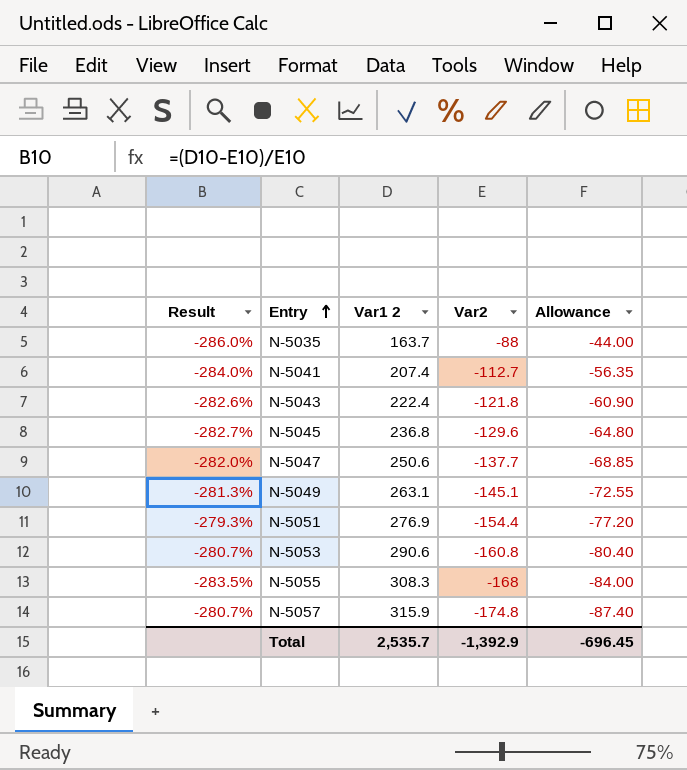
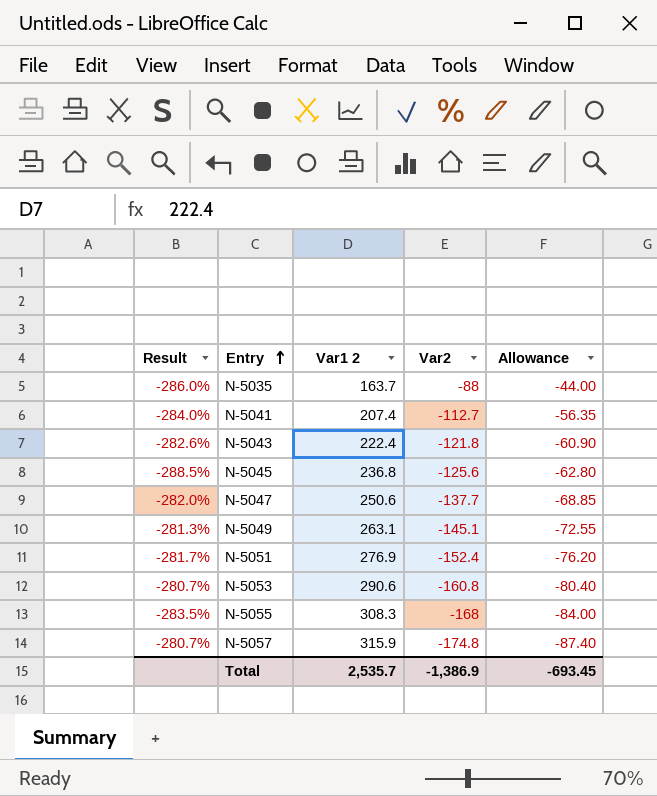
N-5045 | Result: -282.7% -> -288.5%
N-5045 | Var2: -129.6 -> -125.6
N-5045 | Allowance: -64.80 -> -62.80
N-5051 | Result: -279.3% -> -281.7%
N-5051 | Var2: -154.4 -> -152.4
N-5051 | Allowance: -77.20 -> -76.20
Total | Var2: -1,392.9 -> -1,386.9
Total | Allowance: -696.45 -> -693.45

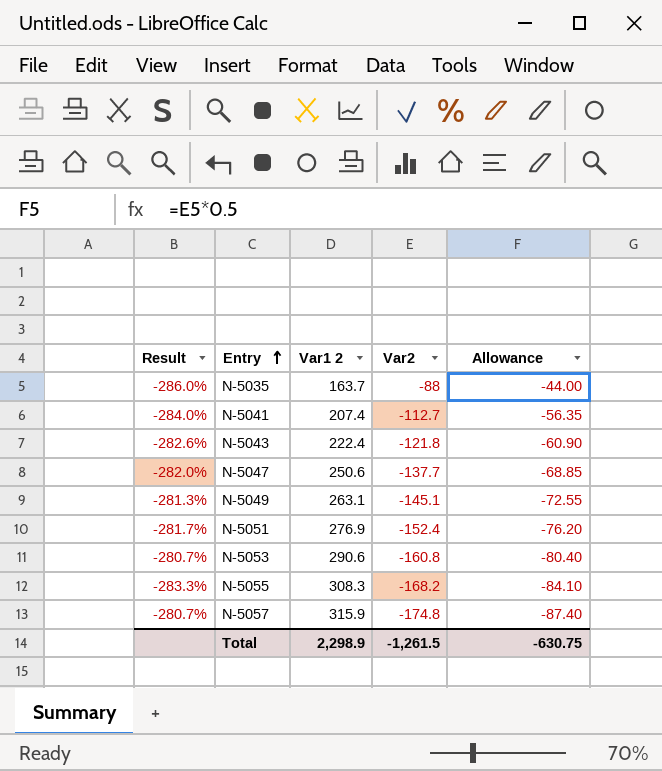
row N-5045: -288.5% | 236.8 | -125.6 | -62.80 -> none
N-5055 | Result: -283.5% -> -283.3%
N-5055 | Var2: -168 -> -168.2
N-5055 | Allowance: -84.00 -> -84.10
Total | Var1 2: 2,535.7 -> 2,298.9
Total | Var2: -1,386.9 -> -1,261.5
Total | Allowance: -693.45 -> -630.75

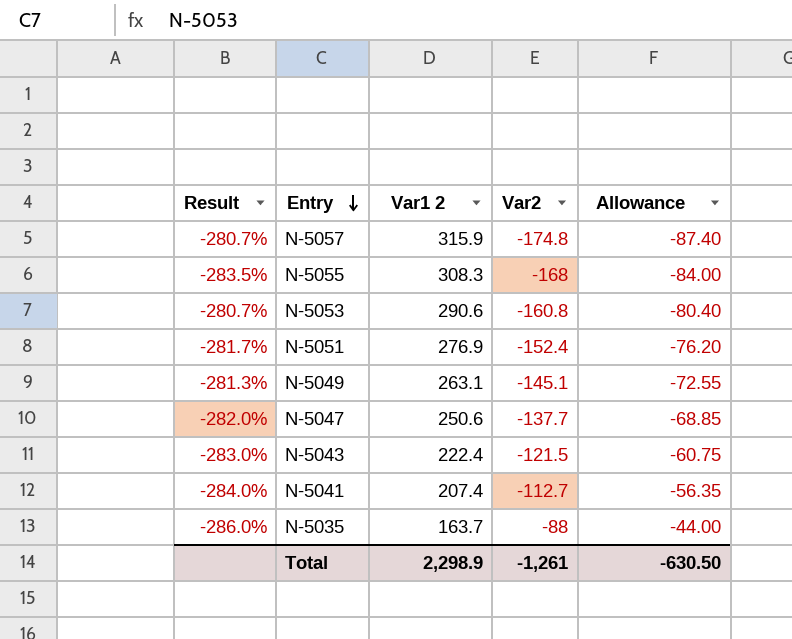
row order: Entry ascending -> Entry descending
N-5055 | Result: -283.3% -> -283.5%
N-5055 | Var2: -168.2 -> -168
N-5055 | Allowance: -84.10 -> -84.00
N-5043 | Result: -282.6% -> -283.0%
N-5043 | Var2: -121.8 -> -121.5
N-5043 | Allowance: -60.90 -> -60.75
Total | Var2: -1,261.5 -> -1,261
Total | Allowance: -630.75 -> -630.50

